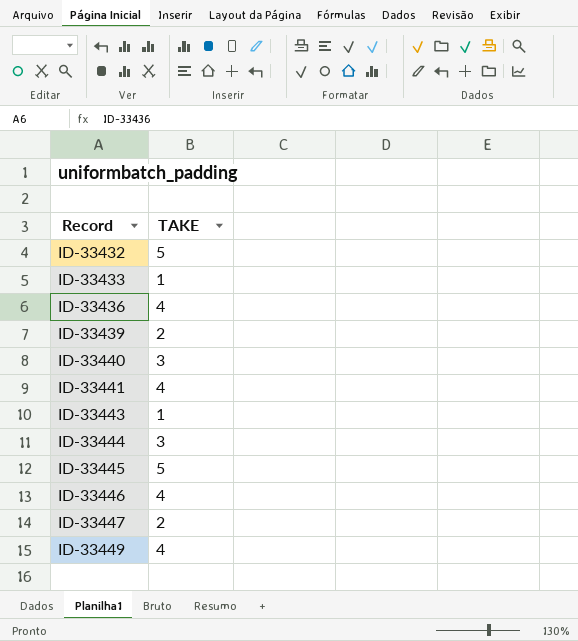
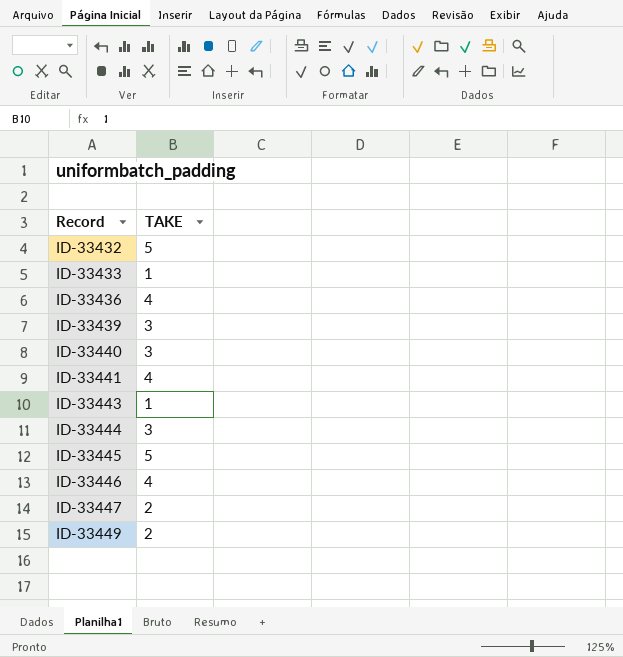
ID-33439 | TAKE: 2 -> 3
ID-33449 | TAKE: 4 -> 2

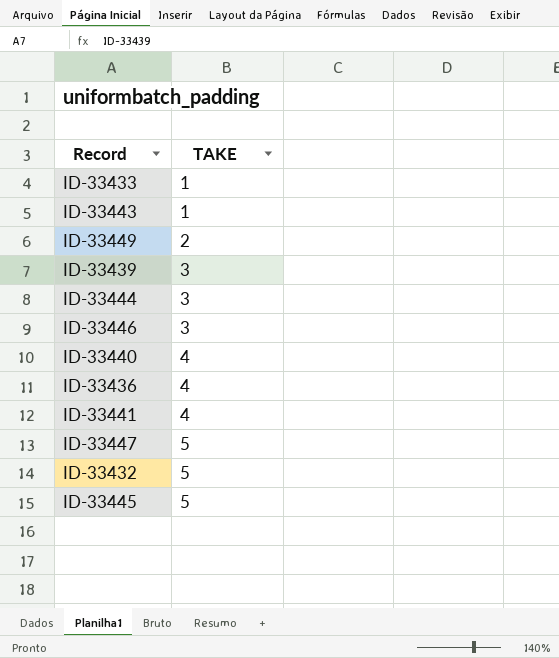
row order: Record ascending -> TAKE ascending
ID-33446 | TAKE: 4 -> 3
ID-33440 | TAKE: 3 -> 4
ID-33447 | TAKE: 2 -> 5

